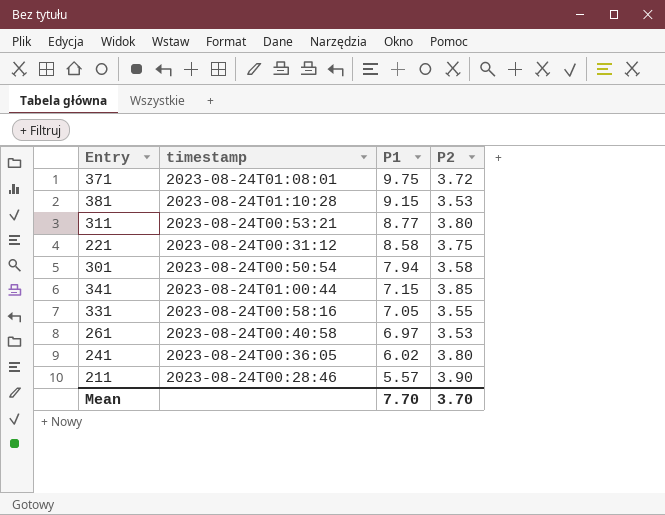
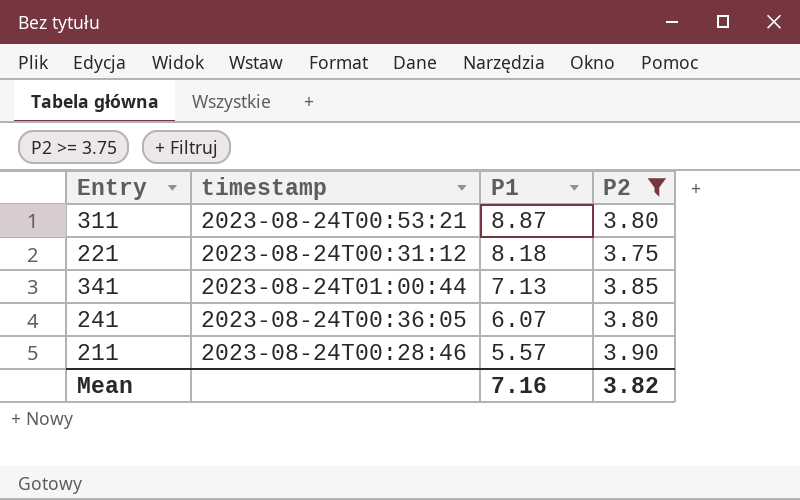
filter: none -> P2 >= 3.75
311 | P1: 8.77 -> 8.87
221 | P1: 8.58 -> 8.18
341 | P1: 7.15 -> 7.13
241 | P1: 6.02 -> 6.07
Mean | P1: 7.70 -> 7.16
Mean | P2: 3.70 -> 3.82

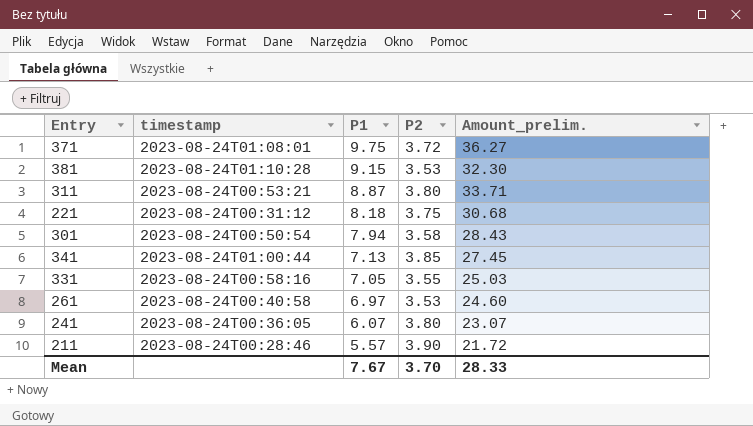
filter: P2 >= 3.75 -> none
column Amount_prelim. | formula: none -> [P1] * [P2]
Mean | P1: 7.16 -> 7.67
Mean | P2: 3.82 -> 3.70

